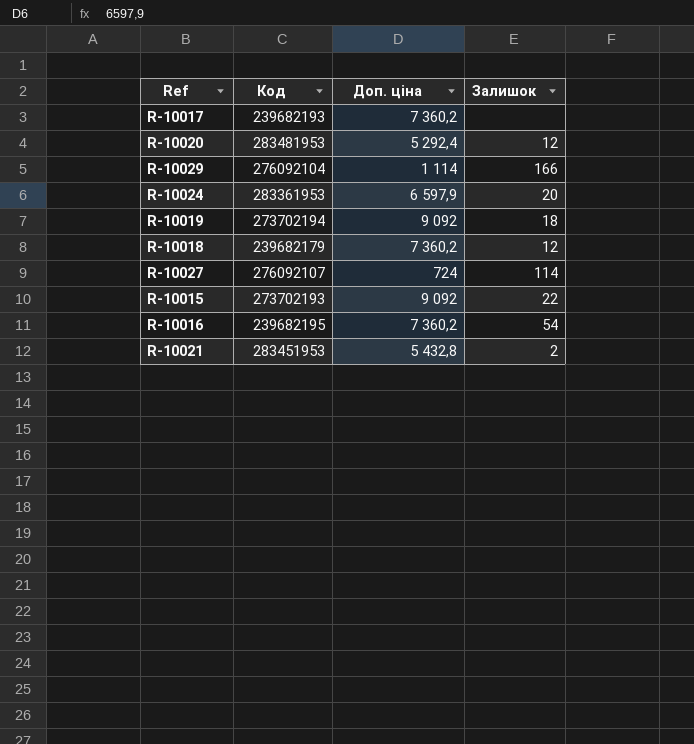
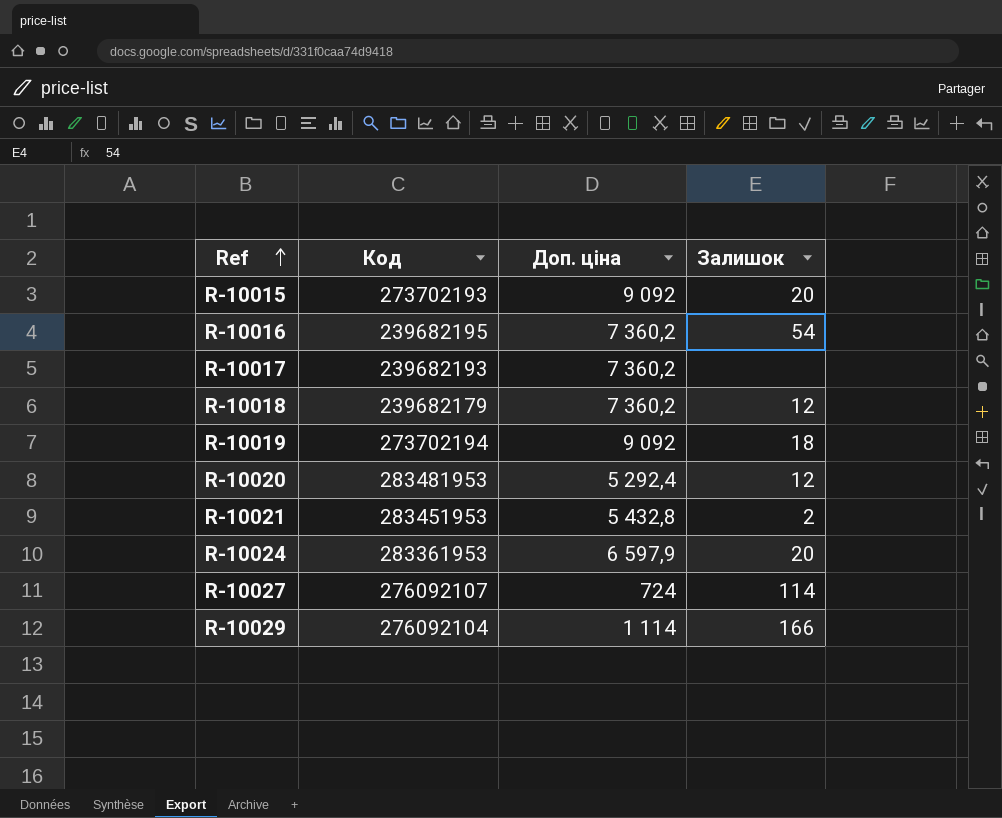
row order: none -> Ref ascending
R-10015 | Залишок: 22 -> 20

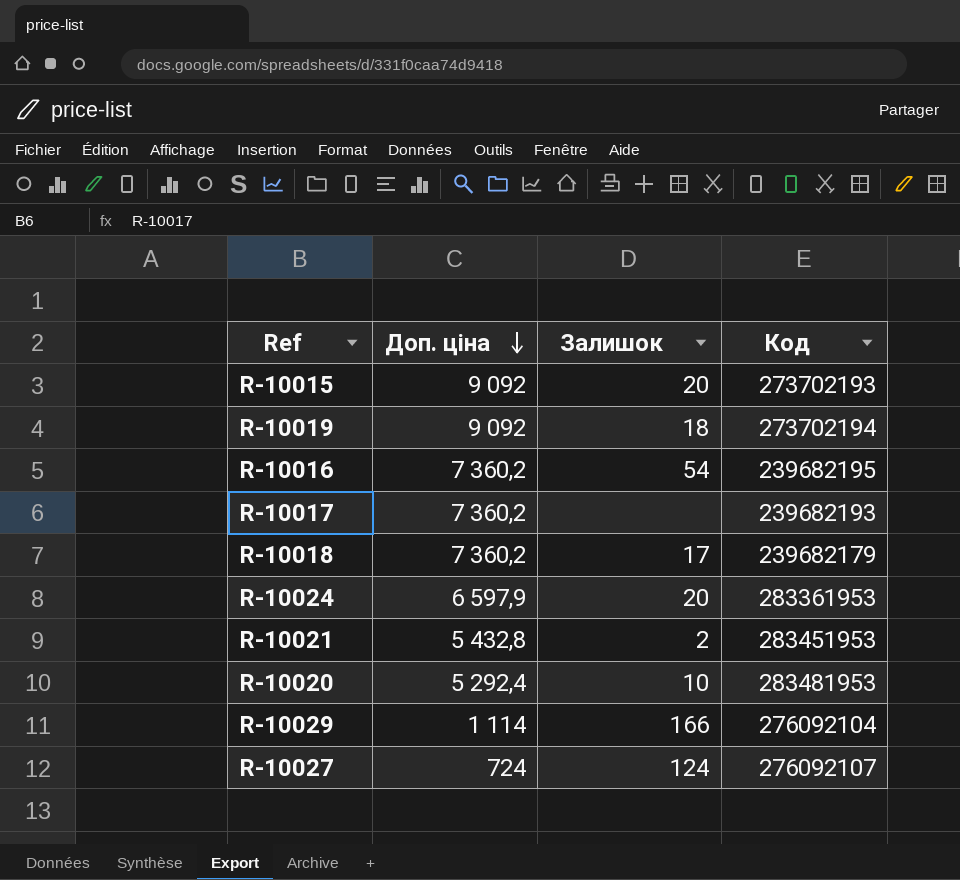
row order: Ref ascending -> Доп. ціна descending
column Код | position: 2 -> 4
R-10018 | Залишок: 12 -> 17
R-10020 | Залишок: 12 -> 10
R-10027 | Залишок: 114 -> 124

